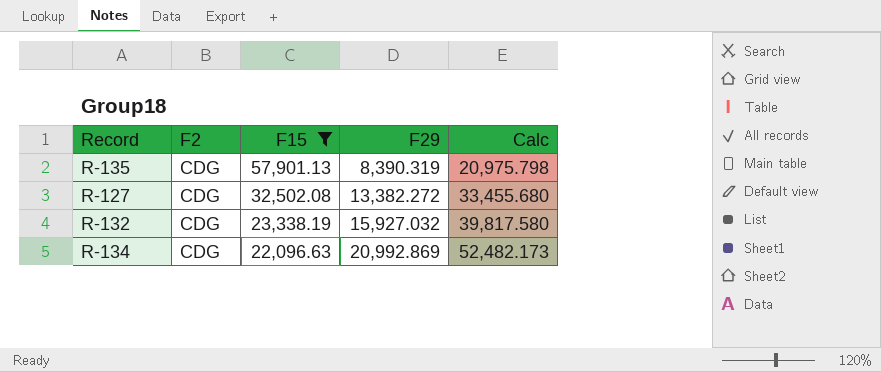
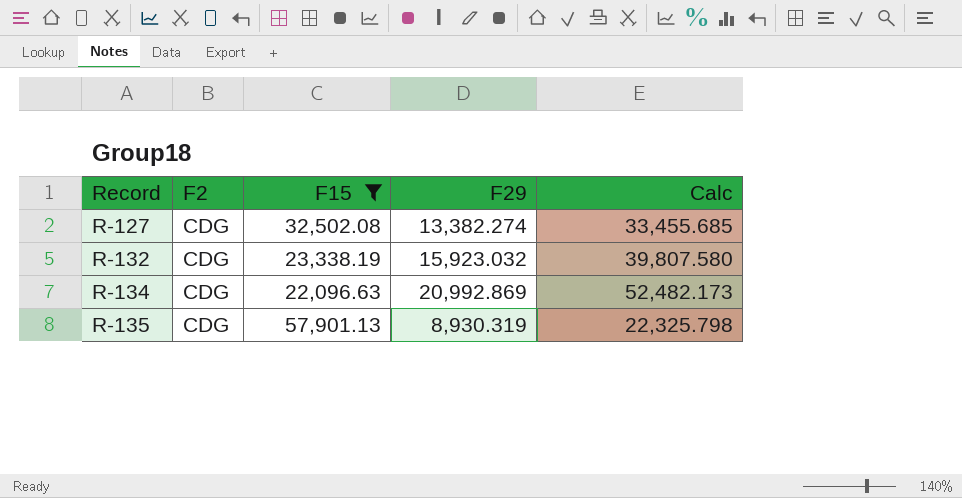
row order: F15 descending -> Record ascending
R-127 | F29: 13,382.272 -> 13,382.274
R-127 | Calc: 33,455.680 -> 33,455.685
R-132 | F29: 15,927.032 -> 15,923.032
R-132 | Calc: 39,817.580 -> 39,807.580
R-135 | F29: 8,390.319 -> 8,930.319
R-135 | Calc: 20,975.798 -> 22,325.798

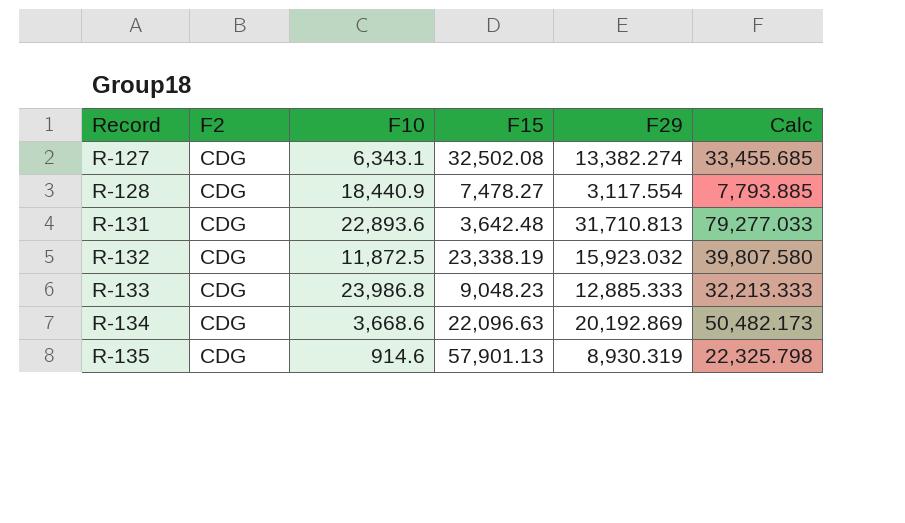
filter: F15 >= 22,096.63 -> none
column F10 | position: none -> 3
R-134 | F29: 20,992.869 -> 20,192.869
R-134 | Calc: 52,482.173 -> 50,482.173

